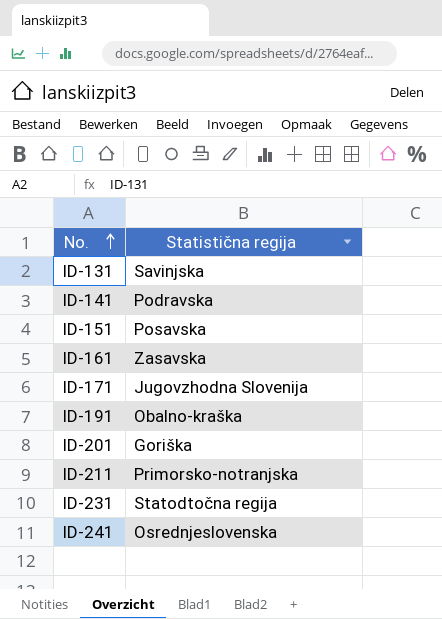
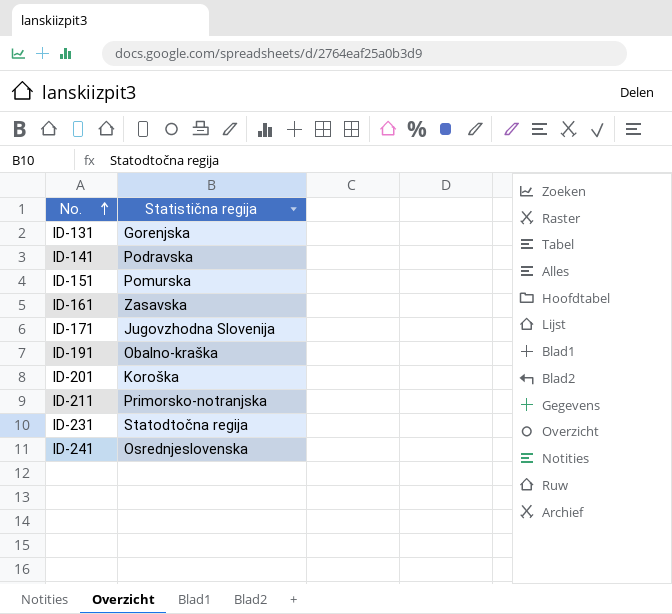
ID-131 | Statistična regija: Savinjska -> Gorenjska
ID-151 | Statistična regija: Posavska -> Pomurska
ID-201 | Statistična regija: Goriška -> Koroška

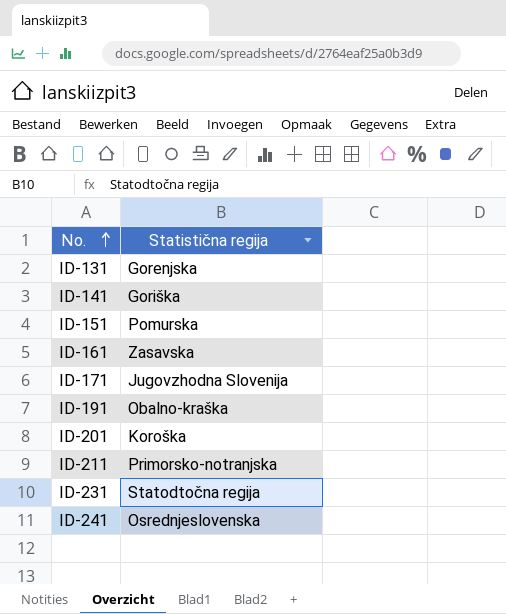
ID-141 | Statistična regija: Podravska -> Goriška

